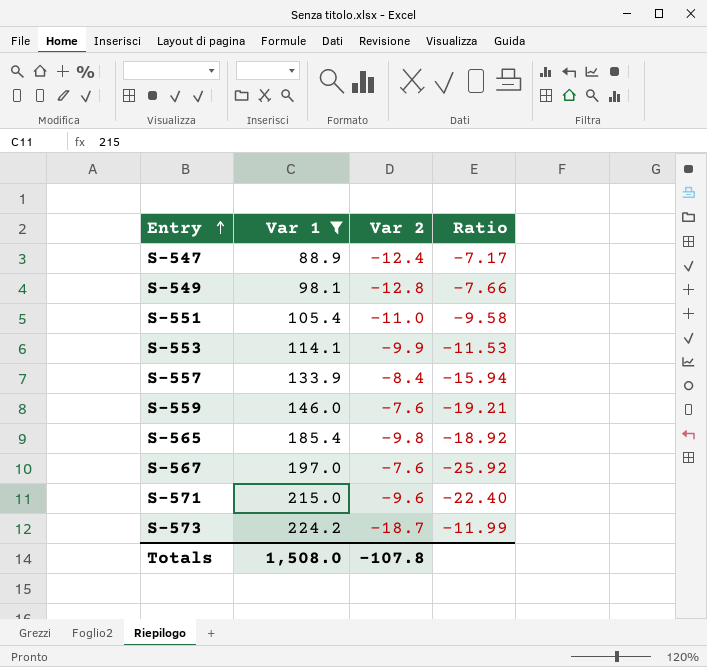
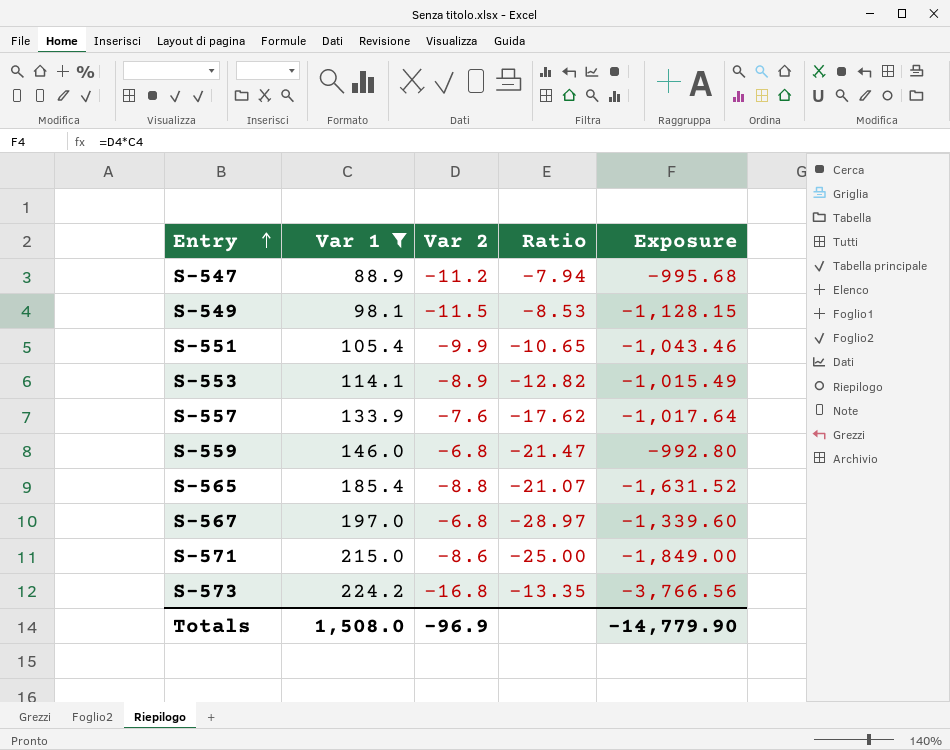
column Exposure | formula: none -> [Var 1] * [Var 2]
S-547 | Var 2: -12.4 -> -11.2
S-547 | Ratio: -7.17 -> -7.94
S-549 | Var 2: -12.8 -> -11.5
S-549 | Ratio: -7.66 -> -8.53
S-551 | Var 2: -11.0 -> -9.9
S-551 | Ratio: -9.58 -> -10.65
S-553 | Var 2: -9.9 -> -8.9
S-553 | Ratio: -11.53 -> -12.82
S-557 | Var 2: -8.4 -> -7.6
S-557 | Ratio: -15.94 -> -17.62
S-559 | Var 2: -7.6 -> -6.8
S-559 | Ratio: -19.21 -> -21.47
S-565 | Var 2: -9.8 -> -8.8
S-565 | Ratio: -18.92 -> -21.07
S-567 | Var 2: -7.6 -> -6.8
S-567 | Ratio: -25.92 -> -28.97
S-571 | Var 2: -9.6 -> -8.6
S-571 | Ratio: -22.40 -> -25.00
S-573 | Var 2: -18.7 -> -16.8
S-573 | Ratio: -11.99 -> -13.35
Totals | Var 2: -107.8 -> -96.9

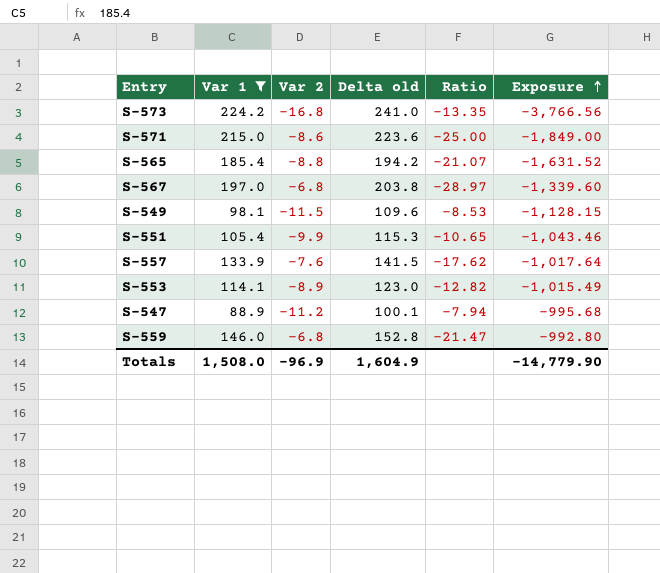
row order: Entry ascending -> Exposure ascending
column Delta old | formula: none -> [Var 1] - [Var 2]

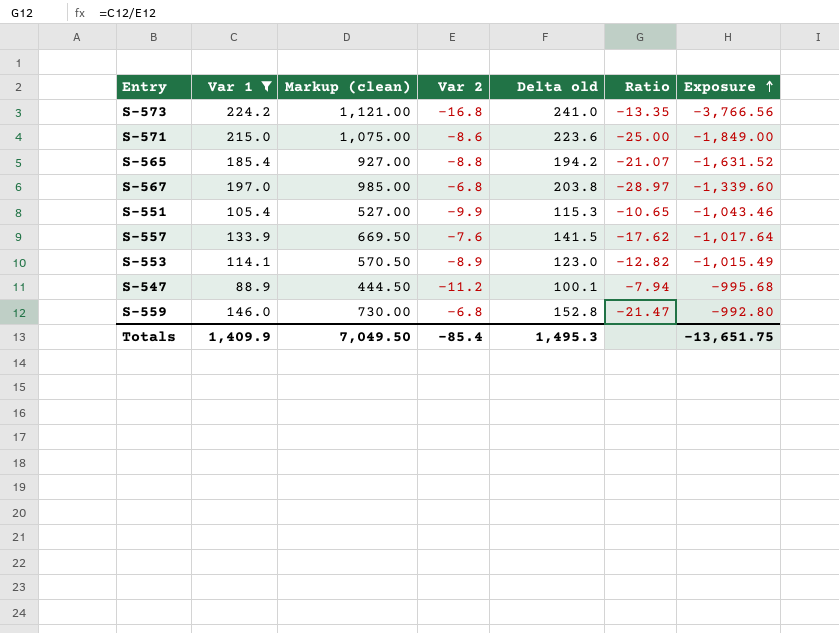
column Markup (clean) | formula: none -> [Var 1] * 5
row S-549: 98.1 | -11.5 | 109.6 | -8.53 | -1,128.15 -> none
Totals | Var 1: 1,508.0 -> 1,409.9
Totals | Var 2: -96.9 -> -85.4
Totals | Delta old: 1,604.9 -> 1,495.3
Totals | Exposure: -14,779.90 -> -13,651.75

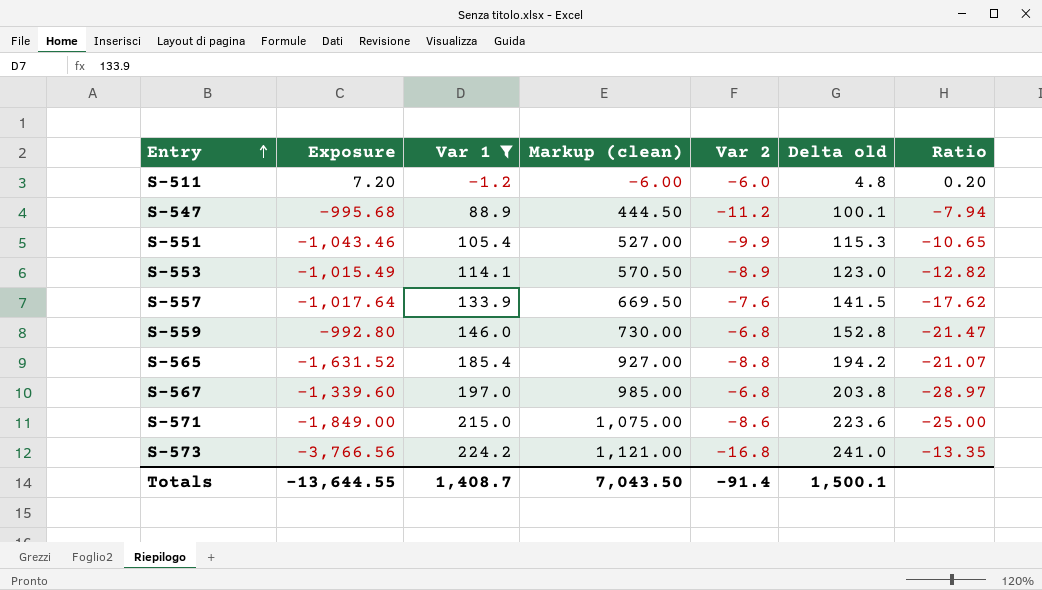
row order: Exposure ascending -> Entry ascending
column Exposure | position: 7 -> 2
row S-511: none -> 7.20 | -1.2 | -6.00 | -6.0 | 4.8 | 0.20
Totals | Exposure: -13,651.75 -> -13,644.55
Totals | Var 1: 1,409.9 -> 1,408.7
Totals | Markup (clean): 7,049.50 -> 7,043.50
Totals | Var 2: -85.4 -> -91.4
Totals | Delta old: 1,495.3 -> 1,500.1

